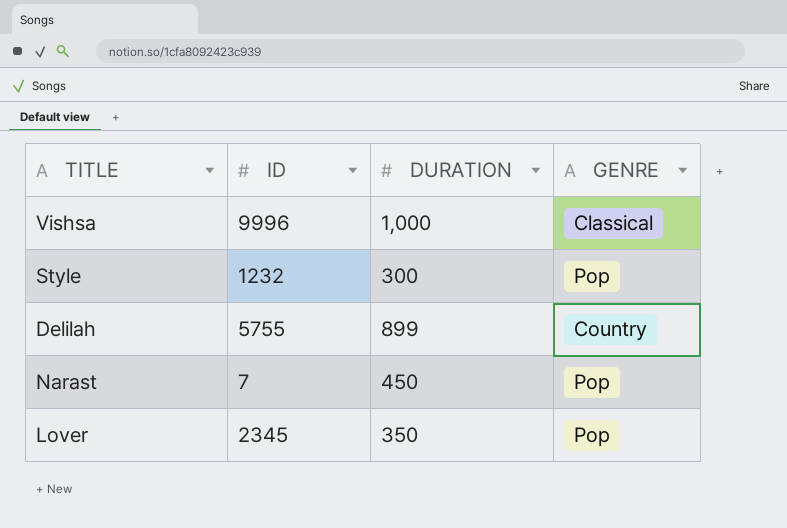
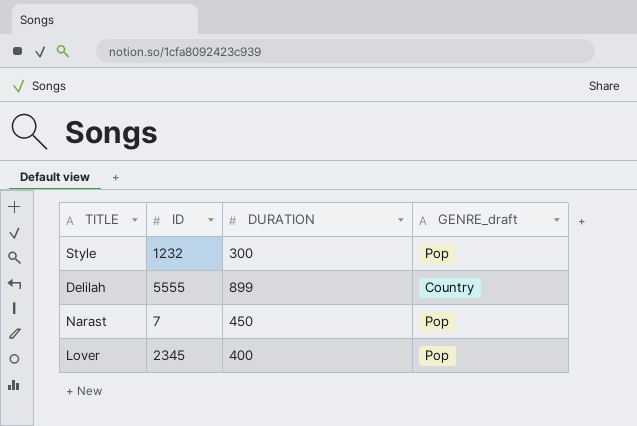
column name: GENRE -> GENRE_draft
row Vishsa: 9996 | 1,000 | Classical -> none
Delilah | ID: 5755 -> 5555
Lover | DURATION: 350 -> 400

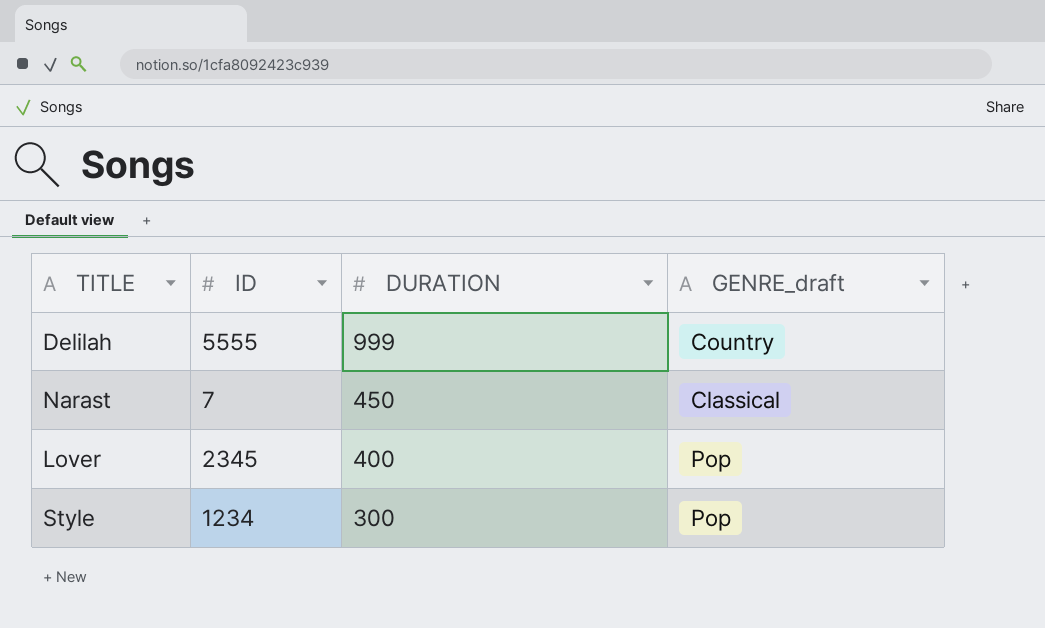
row order: none -> DURATION descending
Delilah | DURATION: 899 -> 999
Narast | GENRE_draft: Pop -> Classical
Style | ID: 1232 -> 1234

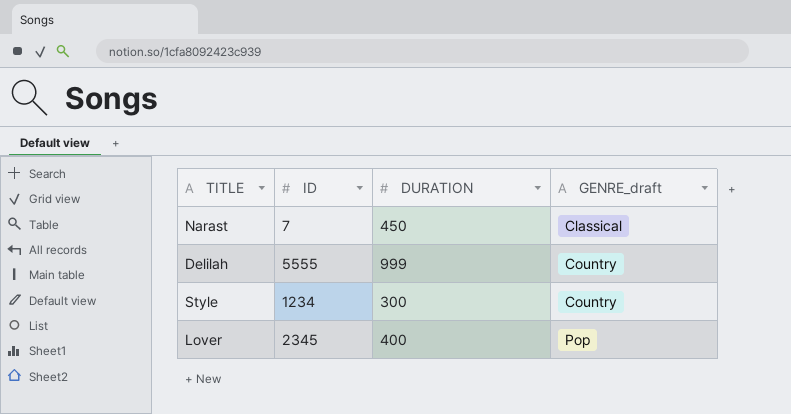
row order: DURATION descending -> GENRE_draft ascending
Style | GENRE_draft: Pop -> Country

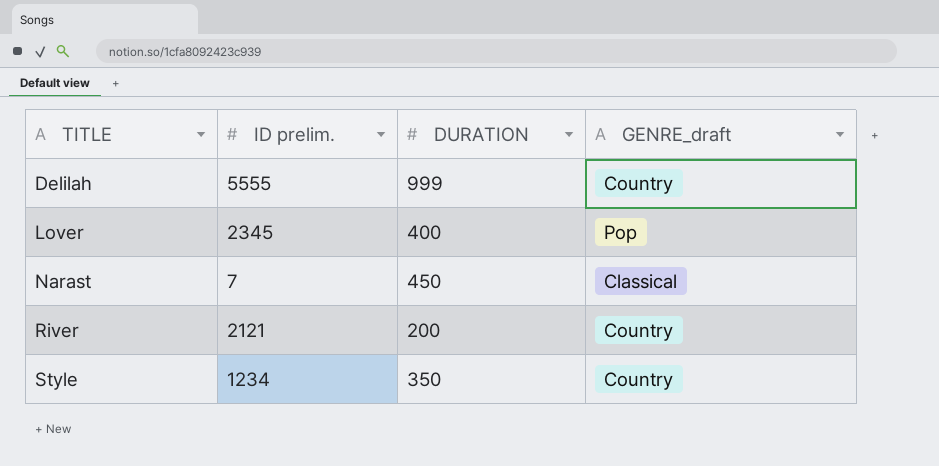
row order: GENRE_draft ascending -> TITLE ascending
column name: ID -> ID prelim.
row River: none -> 2121 | 200 | Country
Style | DURATION: 300 -> 350

